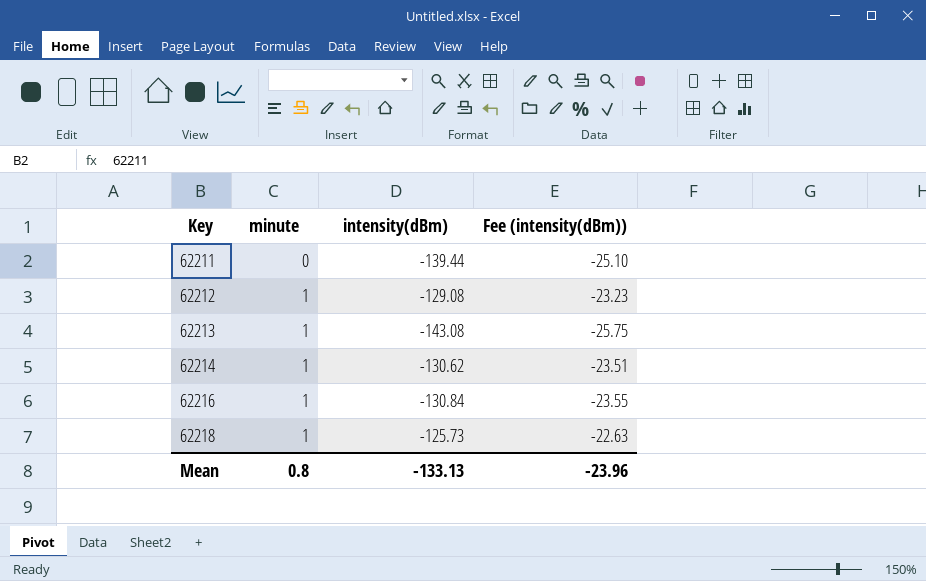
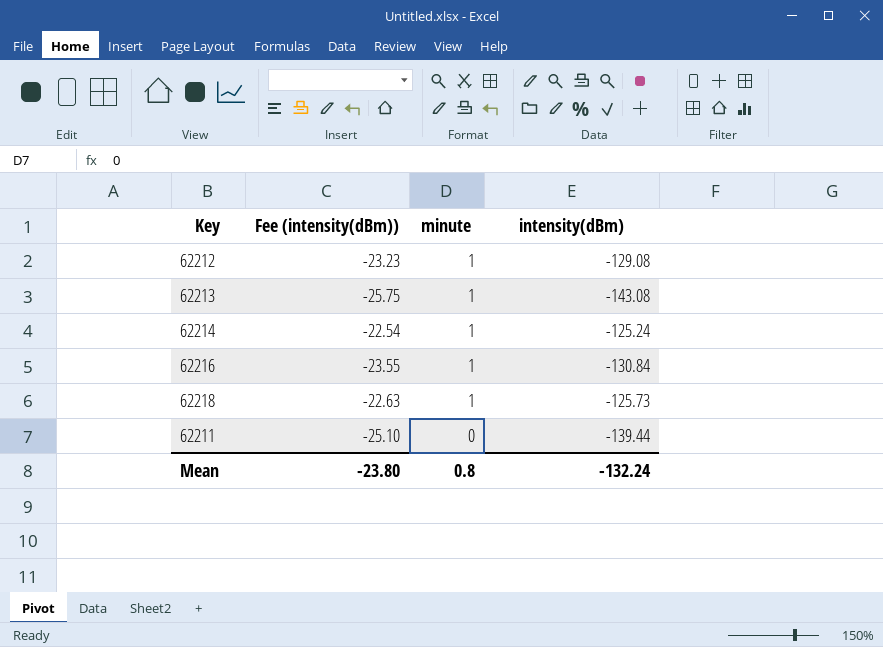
row order: Key ascending -> minute descending
column Fee (intensity(dBm)) | position: 4 -> 2
62214 | Fee (intensity(dBm)): -23.51 -> -22.54
62214 | intensity(dBm): -130.62 -> -125.24
Mean | Fee (intensity(dBm)): -23.96 -> -23.80
Mean | intensity(dBm): -133.13 -> -132.24

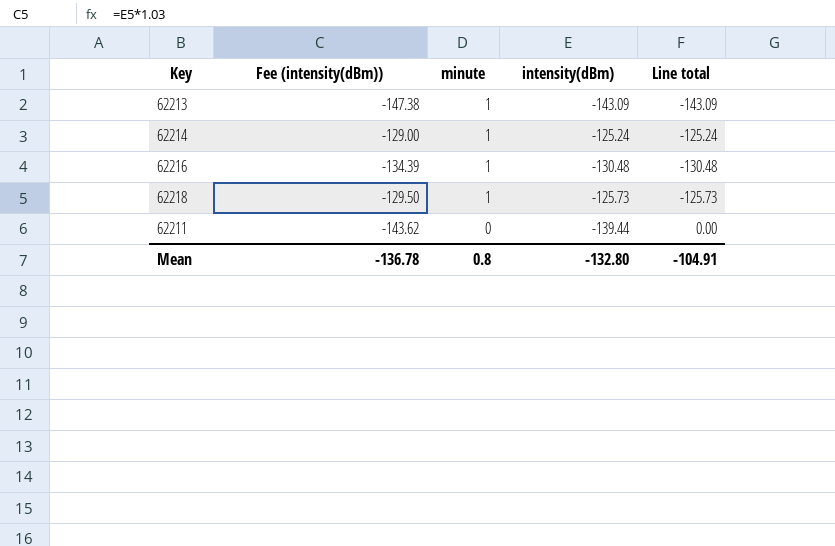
column Fee (intensity(dBm)) | formula: [intensity(dBm)] * 0.18 -> [intensity(dBm)] * 1.03
column Line total | formula: none -> [minute] * [intensity(dBm)]
row 62212: -23.23 | 1 | -129.08 -> none
62213 | intensity(dBm): -143.08 -> -143.09
62216 | intensity(dBm): -130.84 -> -130.48
Mean | Fee (intensity(dBm)): -23.80 -> -136.78
Mean | intensity(dBm): -132.24 -> -132.80

